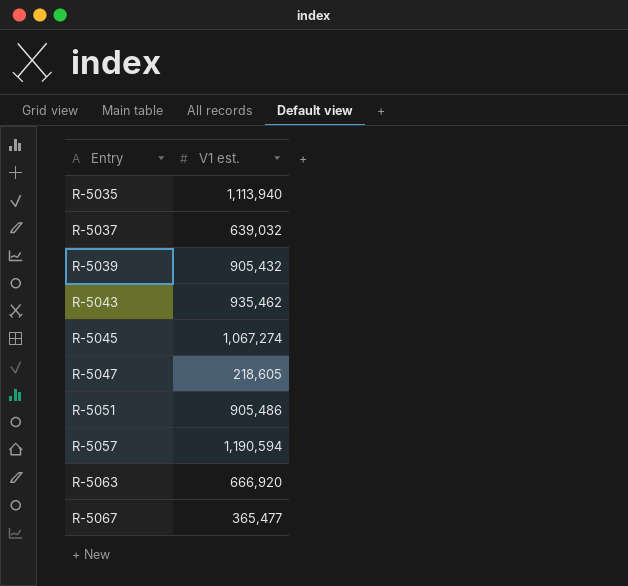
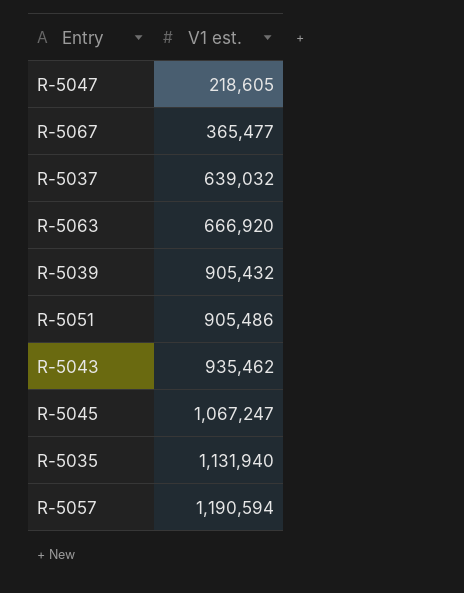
row order: Entry ascending -> V1 est. ascending
R-5045 | V1 est.: 1,067,274 -> 1,067,247
R-5035 | V1 est.: 1,113,940 -> 1,131,940

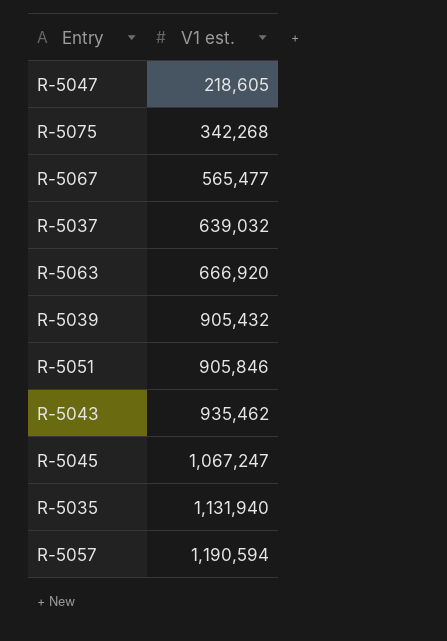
row R-5075: none -> 342,268
R-5067 | V1 est.: 365,477 -> 565,477
R-5051 | V1 est.: 905,486 -> 905,846

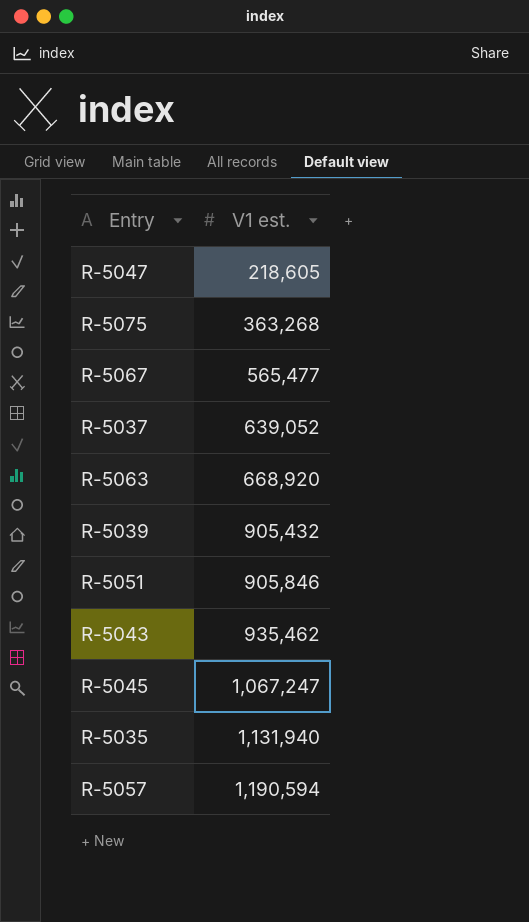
R-5075 | V1 est.: 342,268 -> 363,268
R-5037 | V1 est.: 639,032 -> 639,052
R-5063 | V1 est.: 666,920 -> 668,920

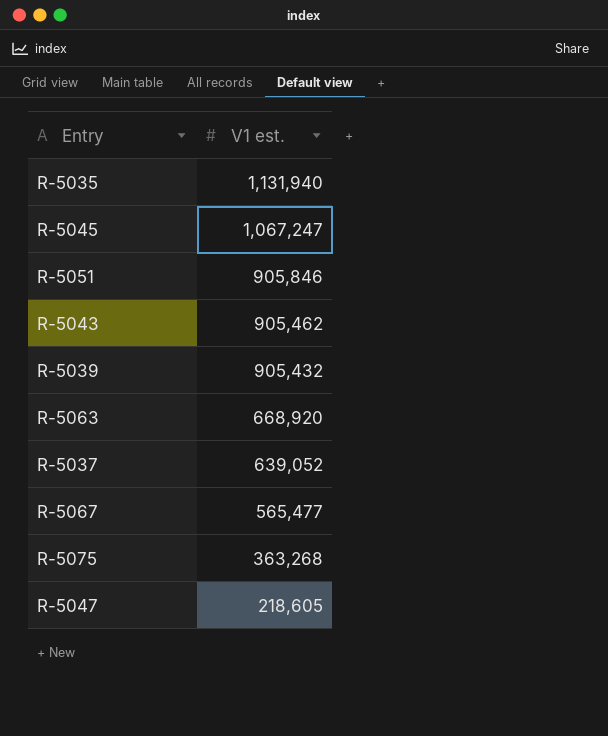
row order: V1 est. ascending -> V1 est. descending
row R-5057: 1,190,594 -> none
R-5043 | V1 est.: 935,462 -> 905,462

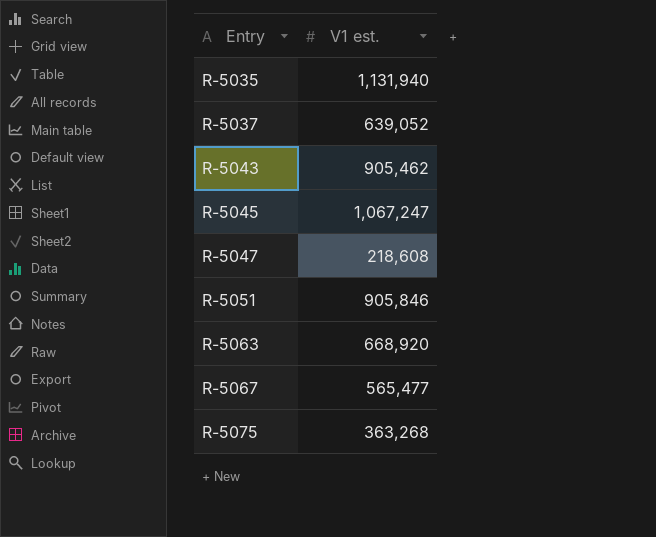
row order: V1 est. descending -> Entry ascending
row R-5039: 905,432 -> none
R-5047 | V1 est.: 218,605 -> 218,608

